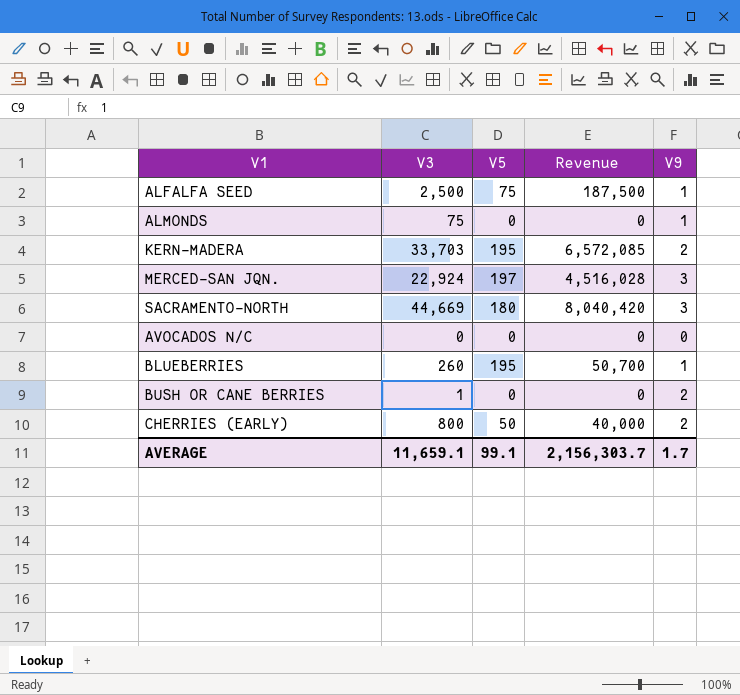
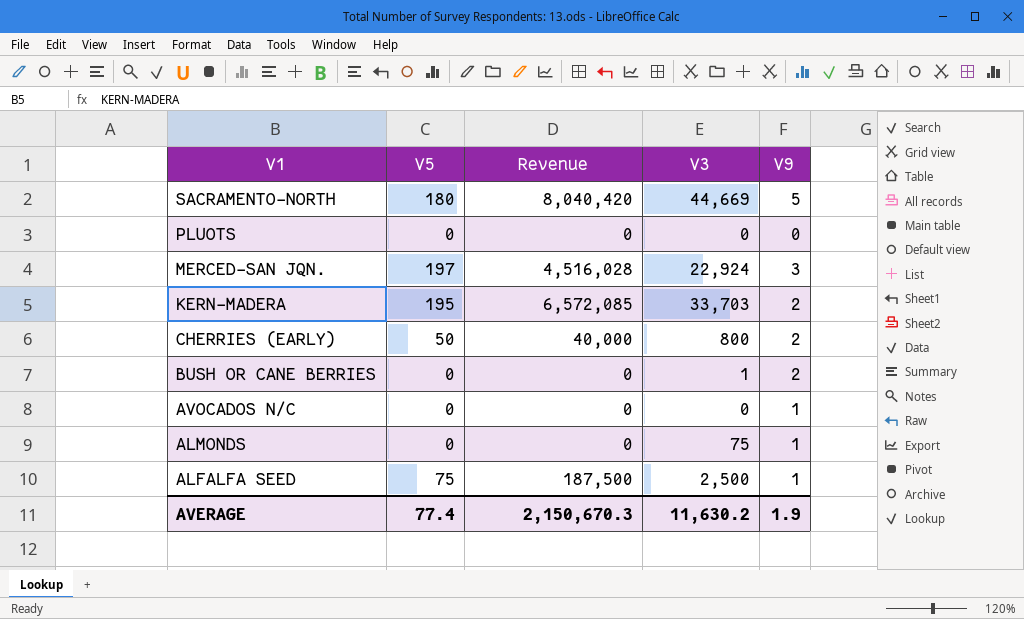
row order: none -> V1 descending
column V3 | position: 2 -> 4
row BLUEBERRIES: 260 | 195 | 50,700 | 1 -> none
SACRAMENTO-NORTH | V9: 3 -> 5
row PLUOTS: none -> 0 | 0 | 0 | 0
AVOCADOS N/C | V9: 0 -> 1
AVERAGE | V5: 99.1 -> 77.4
AVERAGE | Revenue: 2,156,303.7 -> 2,150,670.3
AVERAGE | V3: 11,659.1 -> 11,630.2
AVERAGE | V9: 1.7 -> 1.9

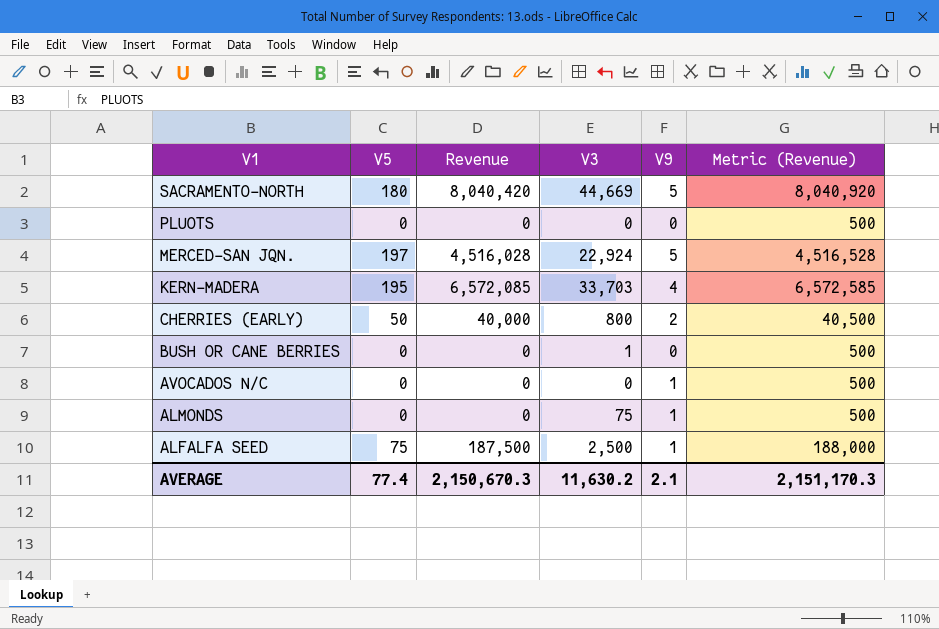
column Metric (Revenue) | formula: none -> [Revenue] + 500
MERCED-SAN JQN. | V9: 3 -> 5
KERN-MADERA | V9: 2 -> 4
BUSH OR CANE BERRIES | V9: 2 -> 0
AVERAGE | V9: 1.9 -> 2.1

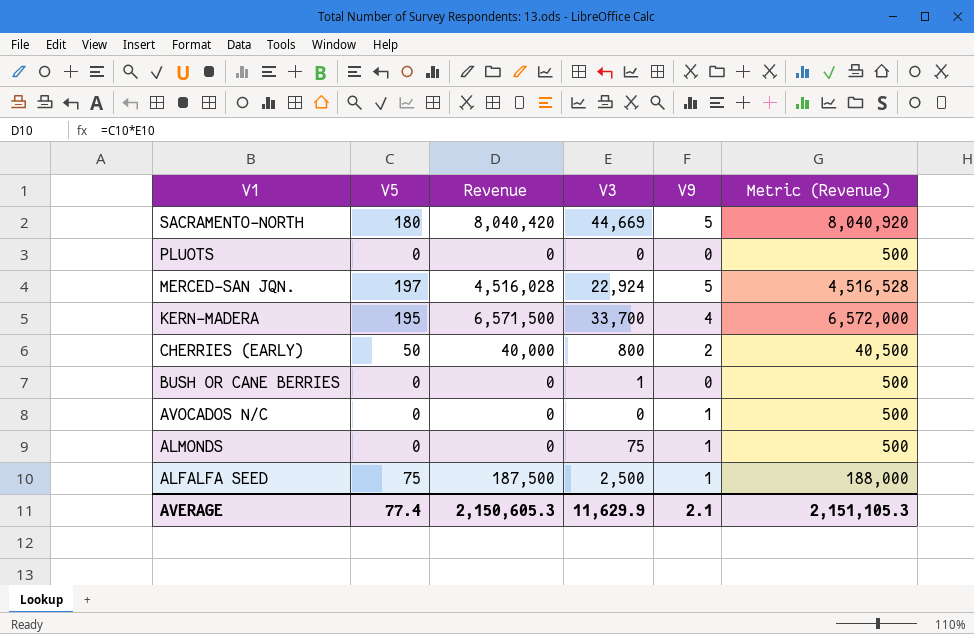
KERN-MADERA | Revenue: 6,572,085 -> 6,571,500
KERN-MADERA | V3: 33,703 -> 33,700
KERN-MADERA | Metric (Revenue): 6,572,585 -> 6,572,000
AVERAGE | Revenue: 2,150,670.3 -> 2,150,605.3
AVERAGE | V3: 11,630.2 -> 11,629.9
AVERAGE | Metric (Revenue): 2,151,170.3 -> 2,151,105.3

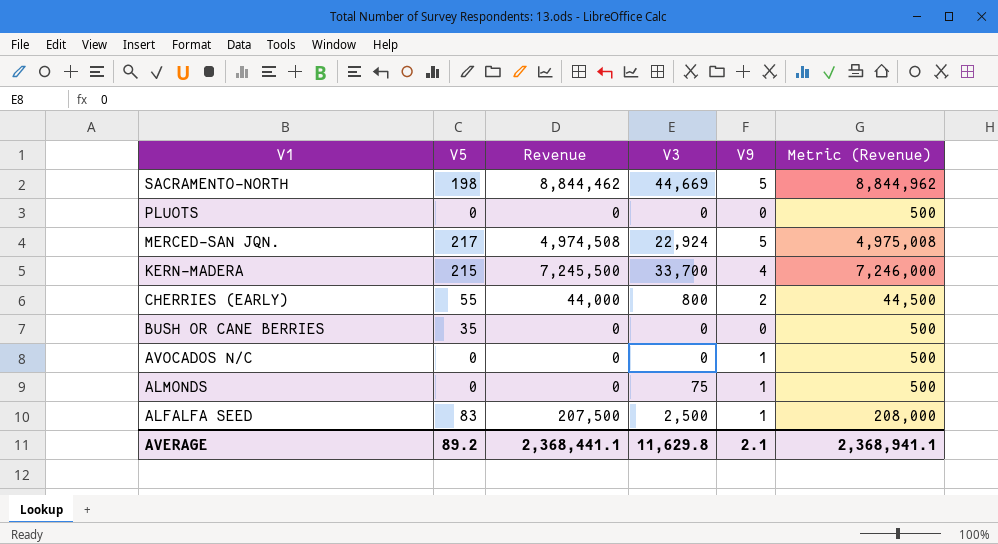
SACRAMENTO-NORTH | V5: 180 -> 198
SACRAMENTO-NORTH | Revenue: 8,040,420 -> 8,844,462
SACRAMENTO-NORTH | Metric (Revenue): 8,040,920 -> 8,844,962
MERCED-SAN JQN. | V5: 197 -> 217
MERCED-SAN JQN. | Revenue: 4,516,028 -> 4,974,508
MERCED-SAN JQN. | Metric (Revenue): 4,516,528 -> 4,975,008
KERN-MADERA | V5: 195 -> 215
KERN-MADERA | Revenue: 6,571,500 -> 7,245,500
KERN-MADERA | Metric (Revenue): 6,572,000 -> 7,246,000
CHERRIES (EARLY) | V5: 50 -> 55
CHERRIES (EARLY) | Revenue: 40,000 -> 44,000
CHERRIES (EARLY) | Metric (Revenue): 40,500 -> 44,500
BUSH OR CANE BERRIES | V5: 0 -> 35
BUSH OR CANE BERRIES | V3: 1 -> 0
ALFALFA SEED | V5: 75 -> 83
ALFALFA SEED | Revenue: 187,500 -> 207,500
ALFALFA SEED | Metric (Revenue): 188,000 -> 208,000
AVERAGE | V5: 77.4 -> 89.2
AVERAGE | Revenue: 2,150,605.3 -> 2,368,441.1
AVERAGE | V3: 11,629.9 -> 11,629.8
AVERAGE | Metric (Revenue): 2,151,105.3 -> 2,368,941.1

